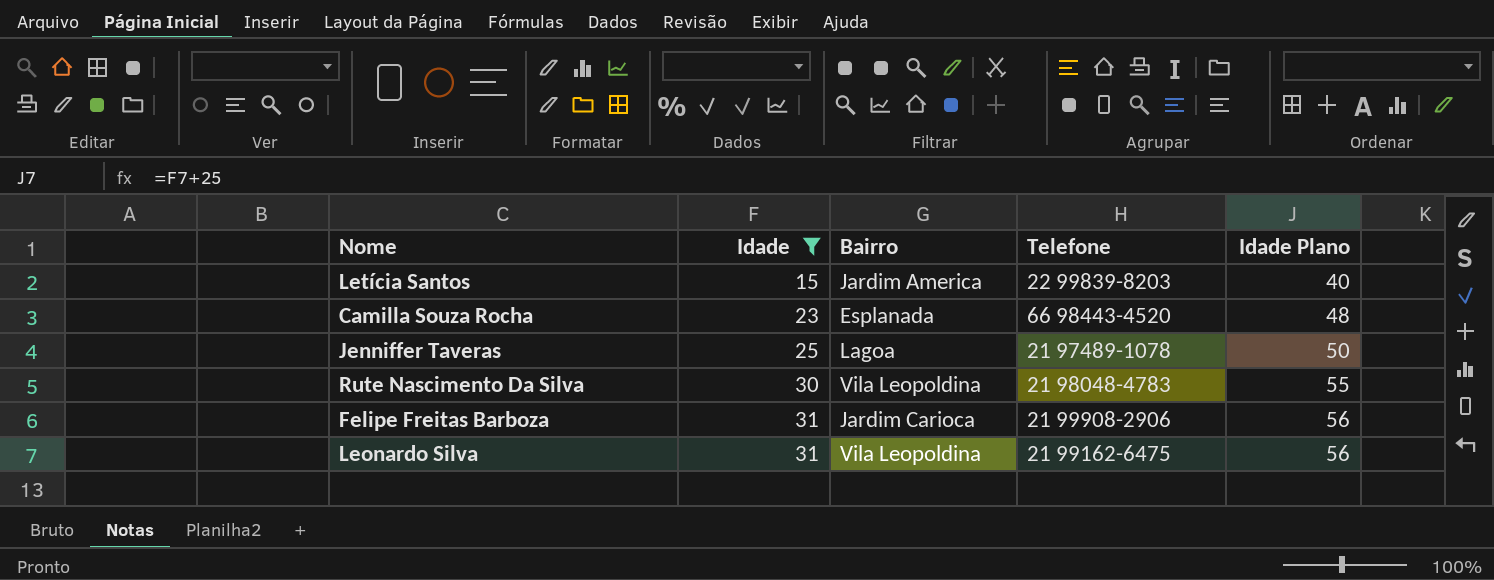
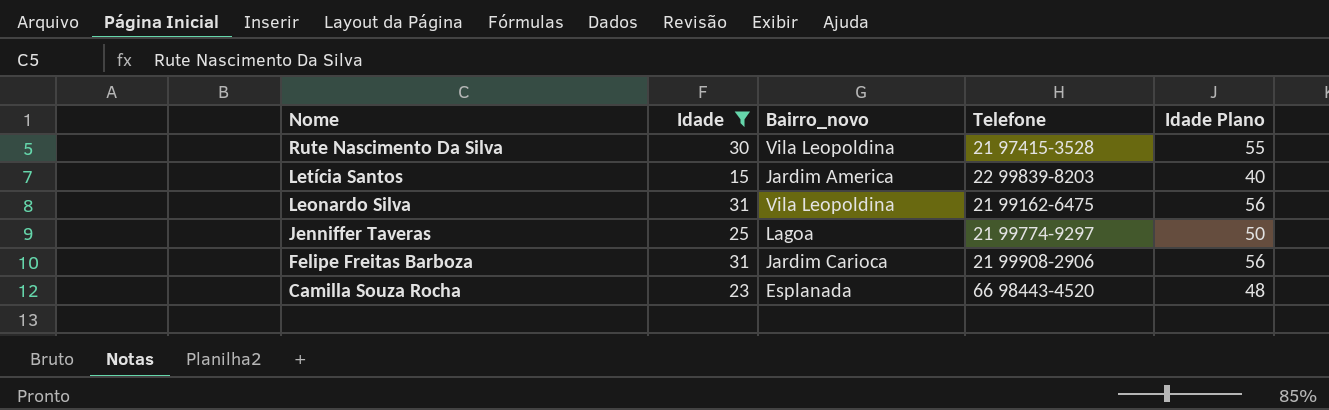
row order: Idade ascending -> Nome descending
column name: Bairro -> Bairro_novo
Rute Nascimento Da Silva | Telefone: 21 98048-4783 -> 21 97415-3528
Jenniffer Taveras | Telefone: 21 97489-1078 -> 21 99774-9297

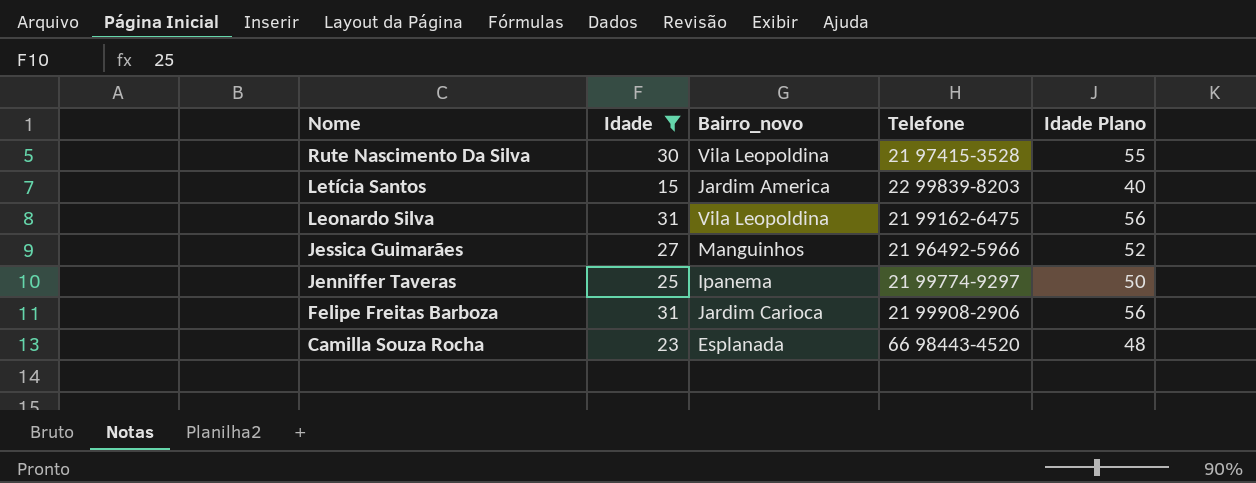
row Jessica Guimarães: none -> 27 | Manguinhos | 21 96492-5966 | 52
Jenniffer Taveras | Bairro_novo: Lagoa -> Ipanema

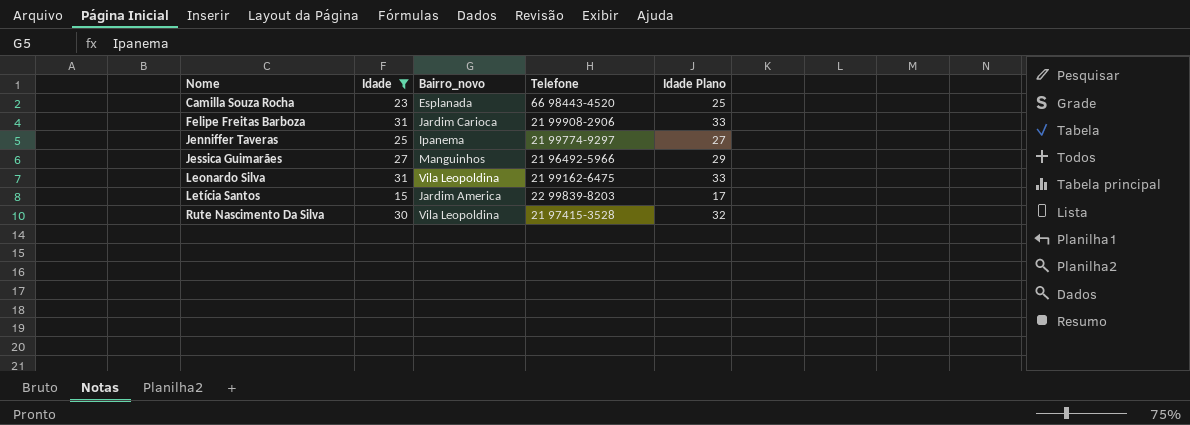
row order: Nome descending -> Nome ascending
column Idade Plano | formula: [Idade] + 25 -> [Idade] + 2

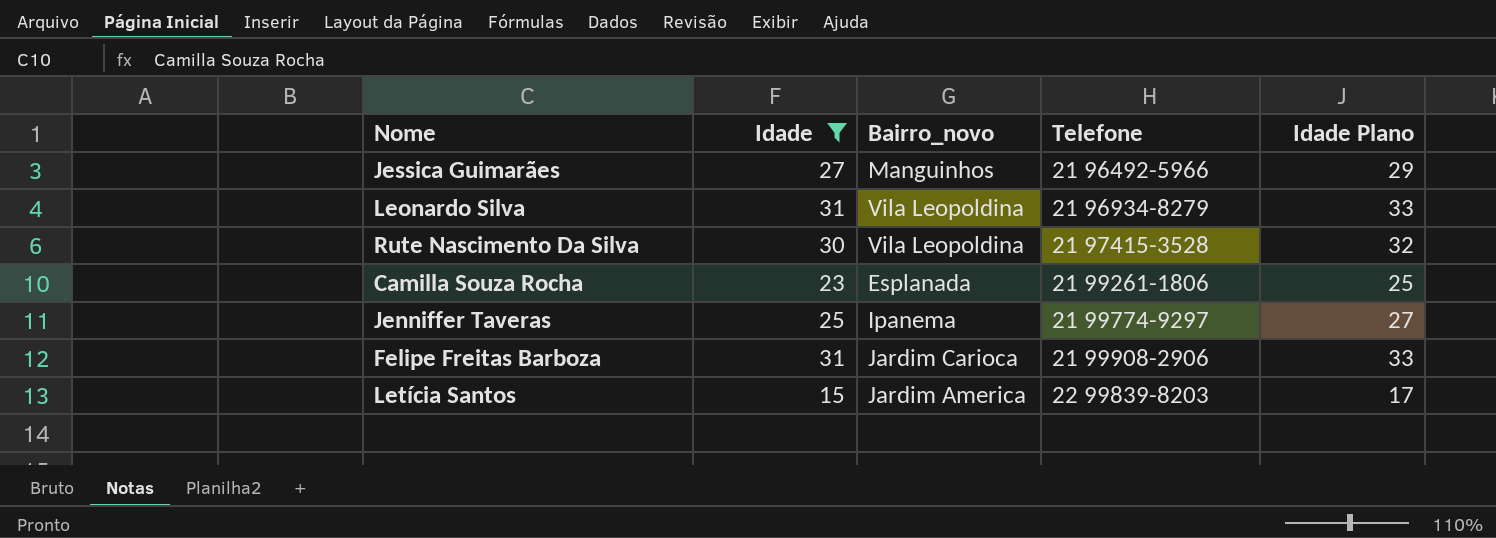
row order: Nome ascending -> Telefone ascending
Leonardo Silva | Telefone: 21 99162-6475 -> 21 96934-8279
Camilla Souza Rocha | Telefone: 66 98443-4520 -> 21 99261-1806

